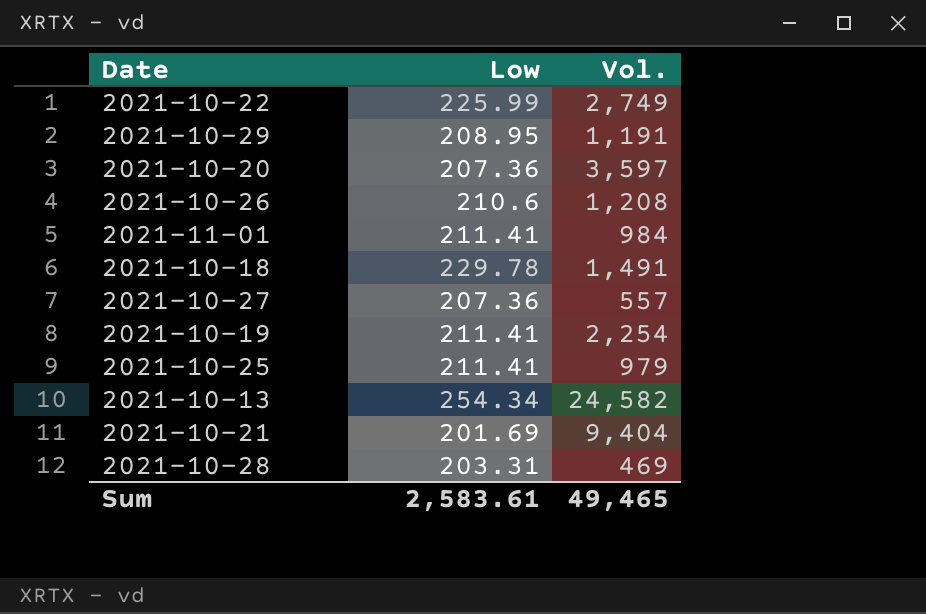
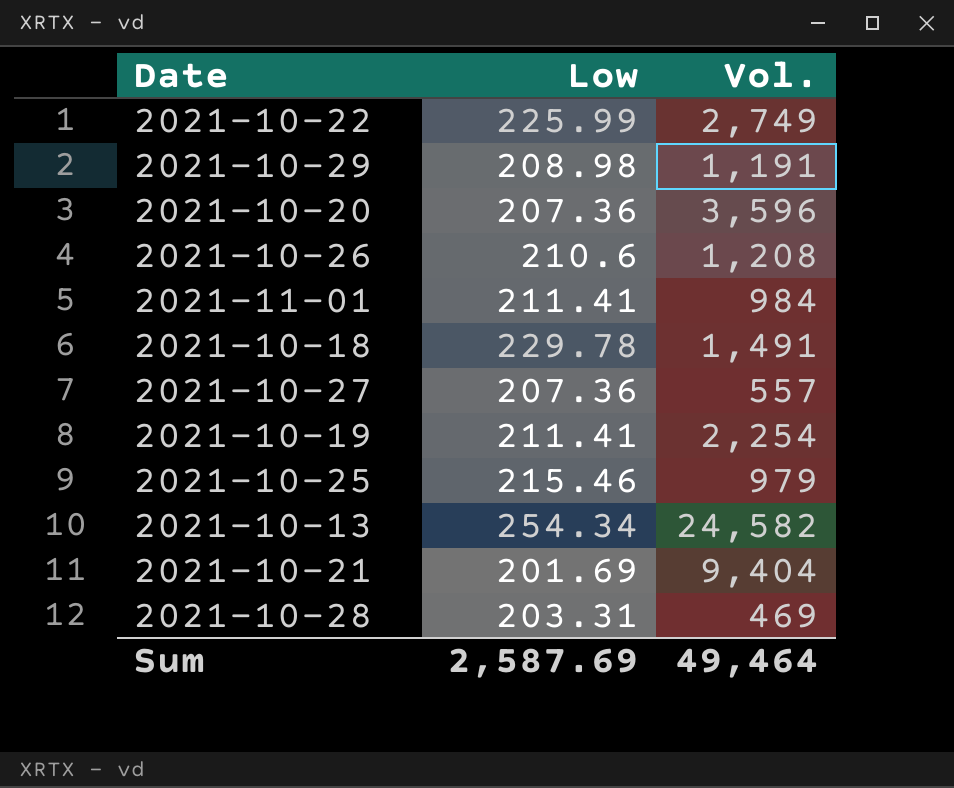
2021-10-29 | Low: 208.95 -> 208.98
2021-10-20 | Vol.: 3,597 -> 3,596
2021-10-25 | Low: 211.41 -> 215.46
Sum | Low: 2,583.61 -> 2,587.69
Sum | Vol.: 49,465 -> 49,464

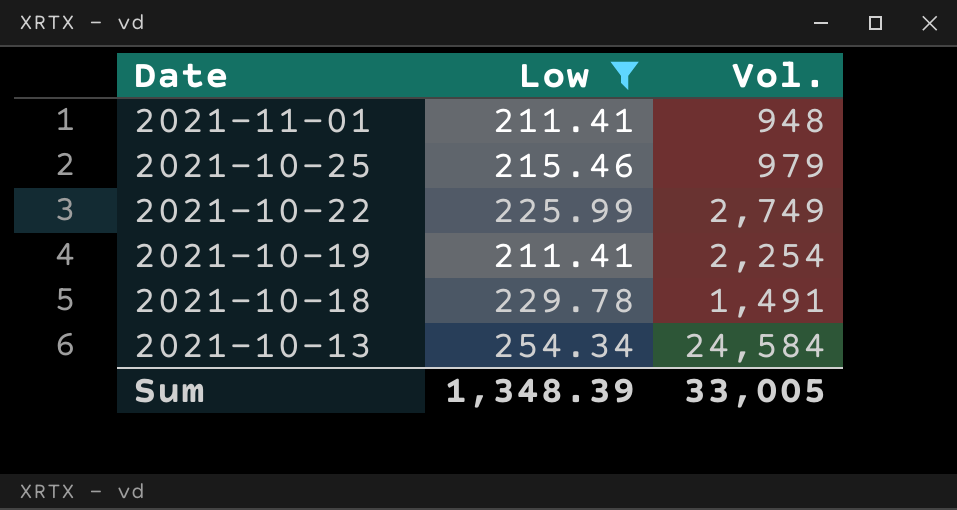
filter: none -> Low >= 211.41
row order: none -> Date descending
2021-11-01 | Vol.: 984 -> 948
2021-10-13 | Vol.: 24,582 -> 24,584
Sum | Low: 2,587.69 -> 1,348.39
Sum | Vol.: 49,464 -> 33,005

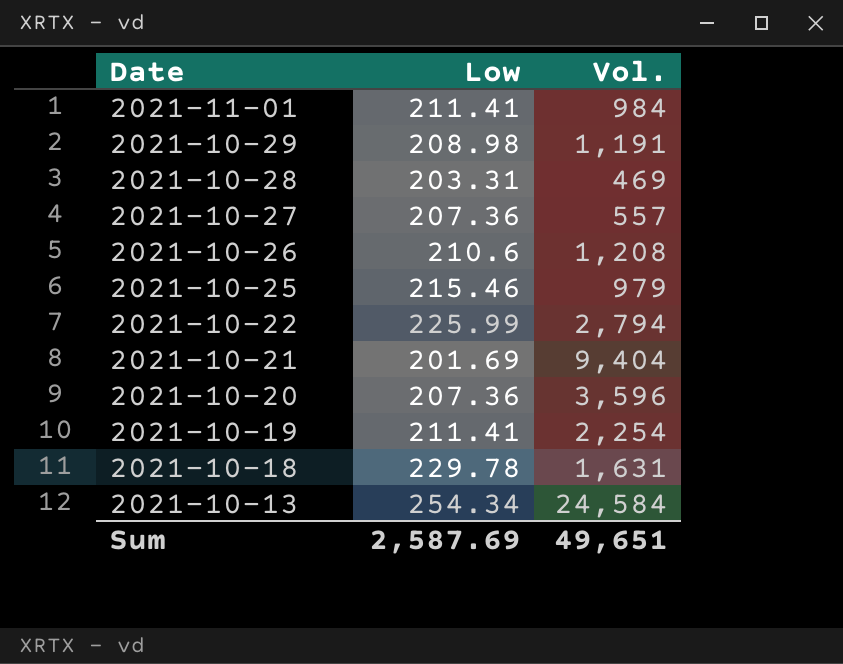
filter: Low >= 211.41 -> none
2021-11-01 | Vol.: 948 -> 984
2021-10-22 | Vol.: 2,749 -> 2,794
2021-10-18 | Vol.: 1,491 -> 1,631
Sum | Low: 1,348.39 -> 2,587.69
Sum | Vol.: 33,005 -> 49,651

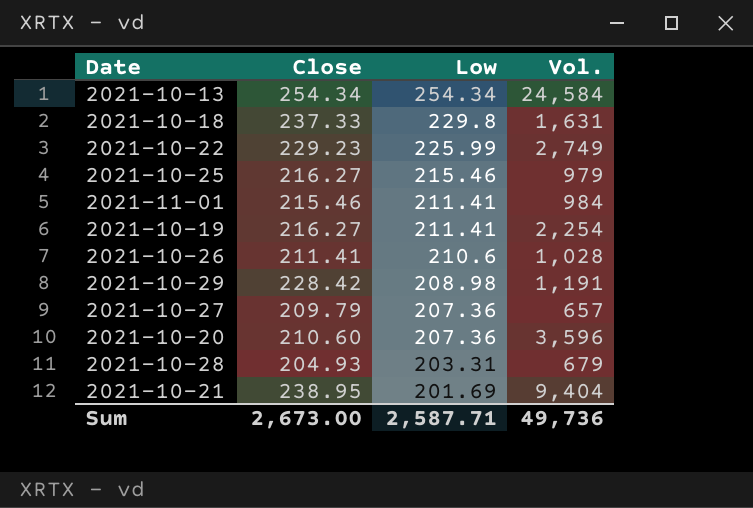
row order: Date descending -> Low descending
column Close | position: none -> 2
2021-10-18 | Low: 229.78 -> 229.8
2021-10-22 | Vol.: 2,794 -> 2,749
2021-10-26 | Vol.: 1,208 -> 1,028
2021-10-27 | Vol.: 557 -> 657
2021-10-28 | Vol.: 469 -> 679
Sum | Low: 2,587.69 -> 2,587.71
Sum | Vol.: 49,651 -> 49,736

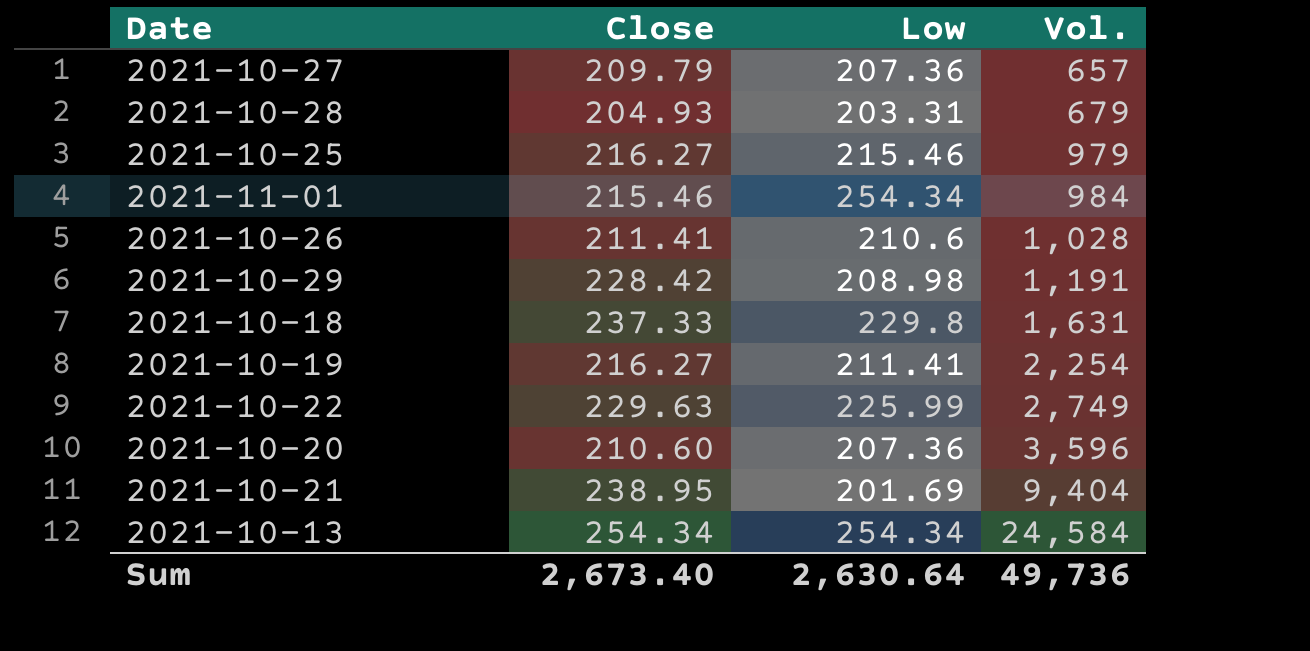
row order: Low descending -> Vol. ascending
2021-11-01 | Low: 211.41 -> 254.34
2021-10-22 | Close: 229.23 -> 229.63
Sum | Close: 2,673.00 -> 2,673.40
Sum | Low: 2,587.71 -> 2,630.64

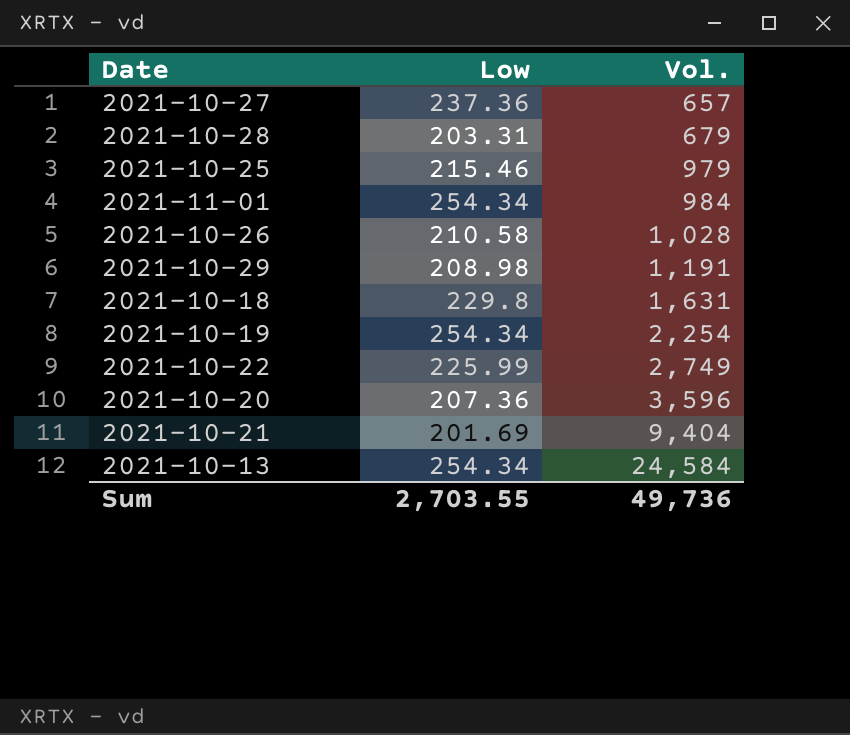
column Close | position: 2 -> none
2021-10-27 | Low: 207.36 -> 237.36
2021-10-26 | Low: 210.6 -> 210.58
2021-10-19 | Low: 211.41 -> 254.34
Sum | Low: 2,630.64 -> 2,703.55

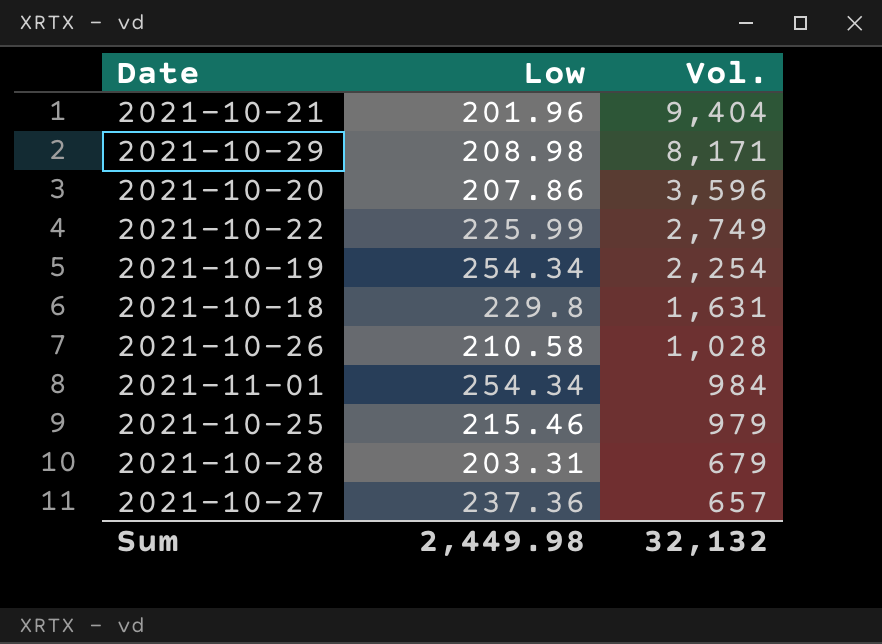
row order: Vol. ascending -> Vol. descending
row 2021-10-13: 254.34 | 24,584 -> none
2021-10-21 | Low: 201.69 -> 201.96
2021-10-29 | Vol.: 1,191 -> 8,171
2021-10-20 | Low: 207.36 -> 207.86
Sum | Low: 2,703.55 -> 2,449.98
Sum | Vol.: 49,736 -> 32,132

